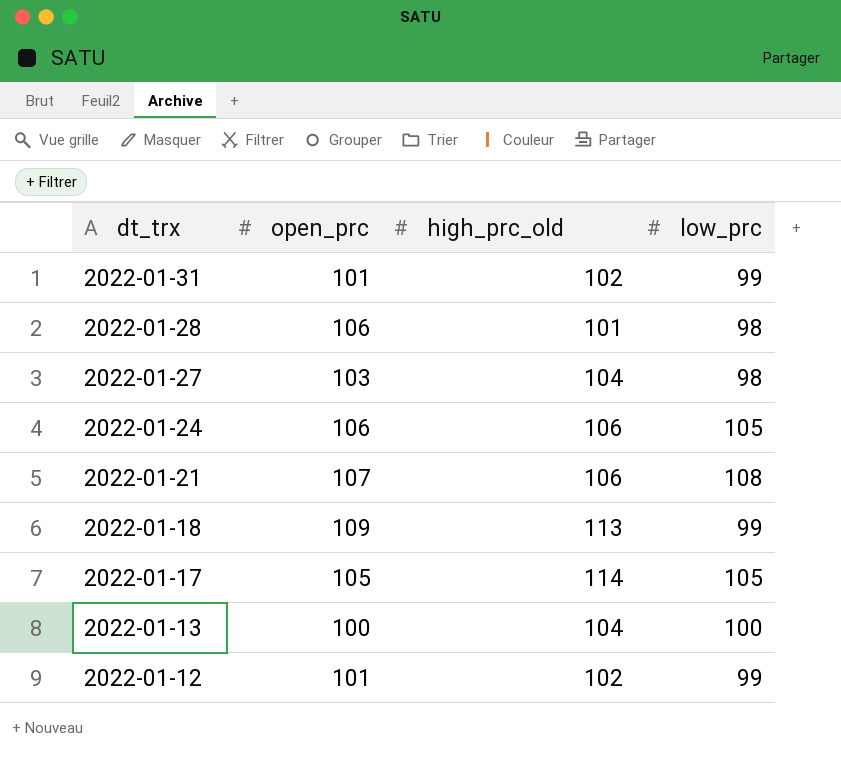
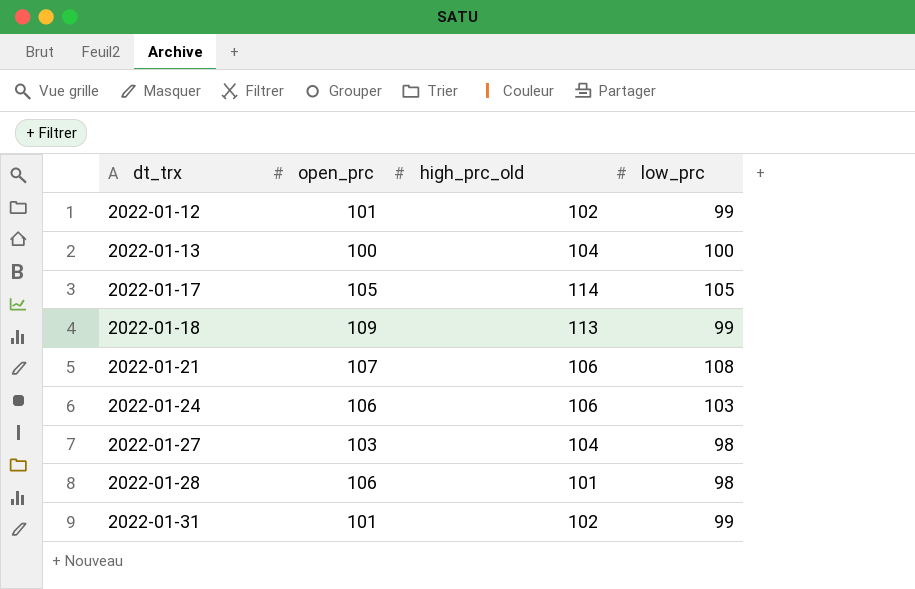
row order: dt_trx descending -> dt_trx ascending
2022-01-24 | low_prc: 105 -> 103

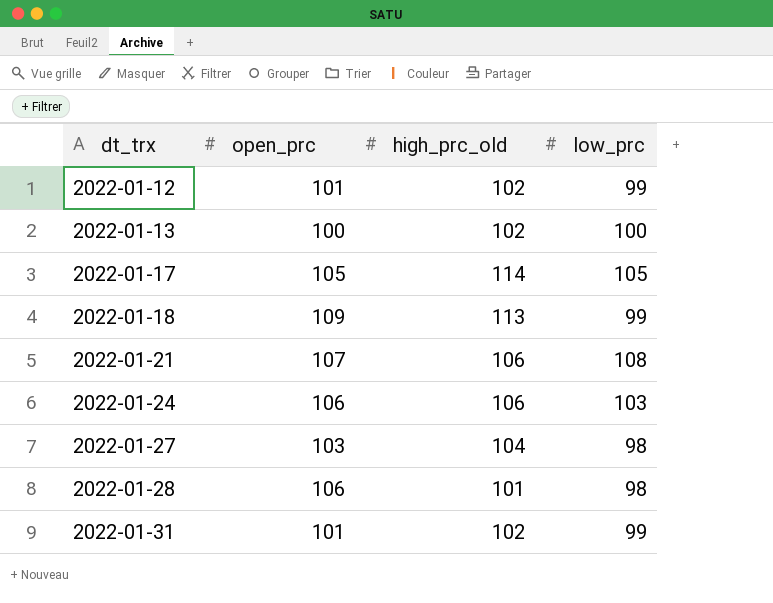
2022-01-13 | high_prc_old: 104 -> 102

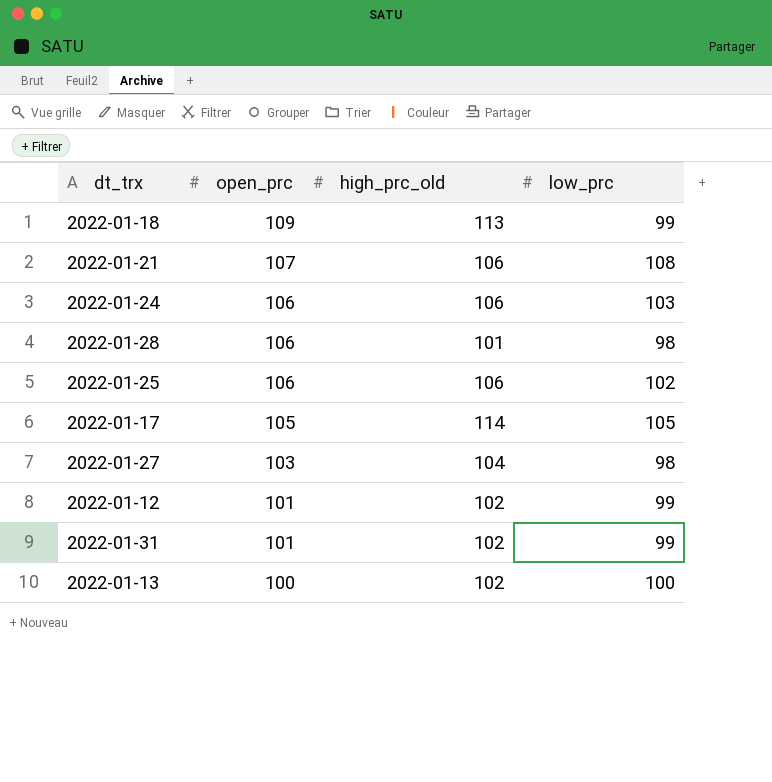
row order: dt_trx ascending -> open_prc descending
row 2022-01-25: none -> 106 | 106 | 102

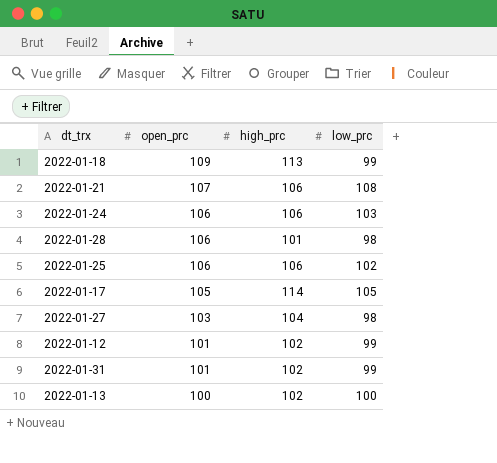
column name: high_prc_old -> high_prc

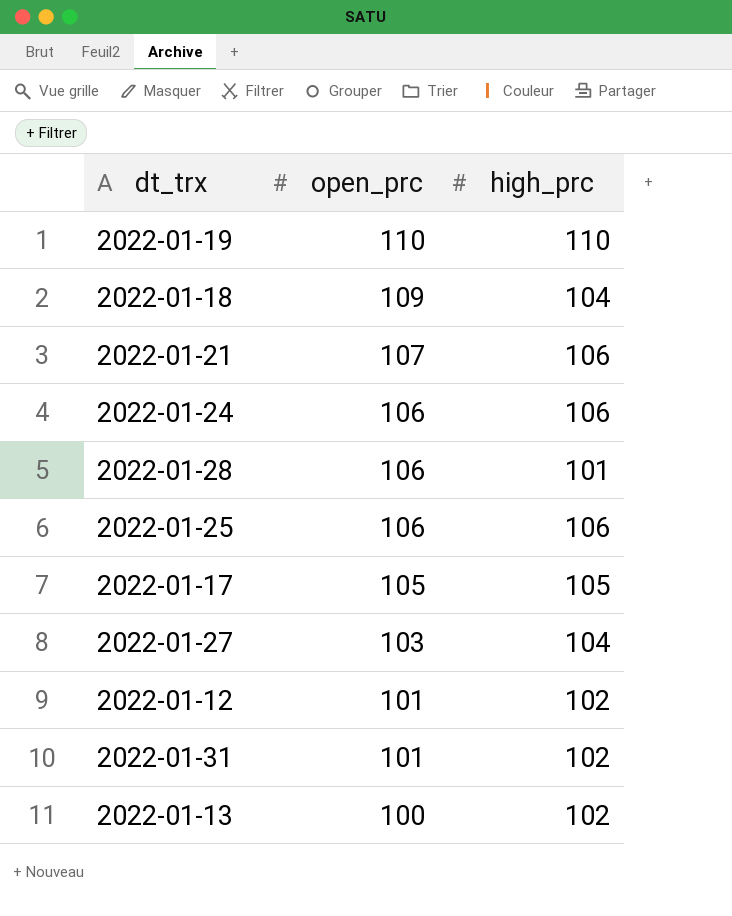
column low_prc | position: 4 -> none
row 2022-01-19: none -> 110 | 110
2022-01-18 | high_prc: 113 -> 104
2022-01-17 | high_prc: 114 -> 105

